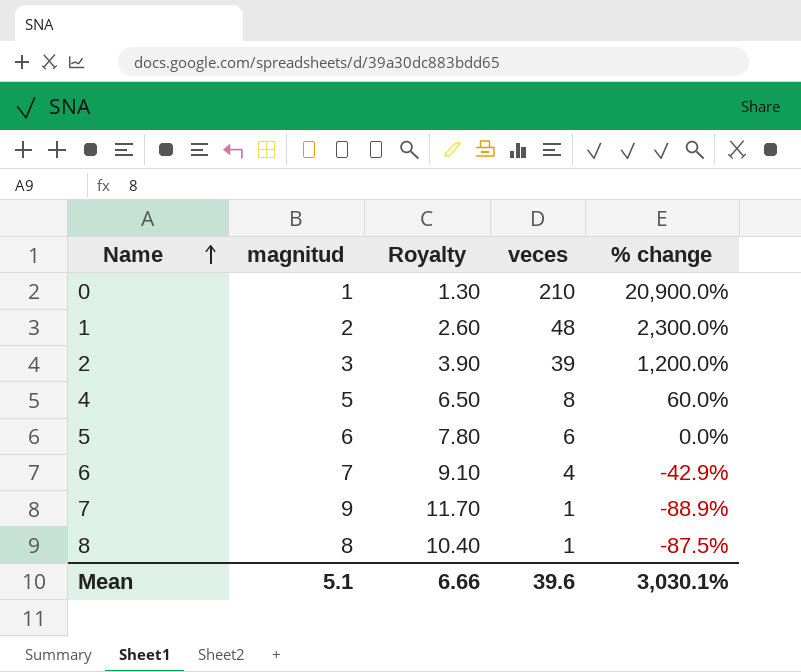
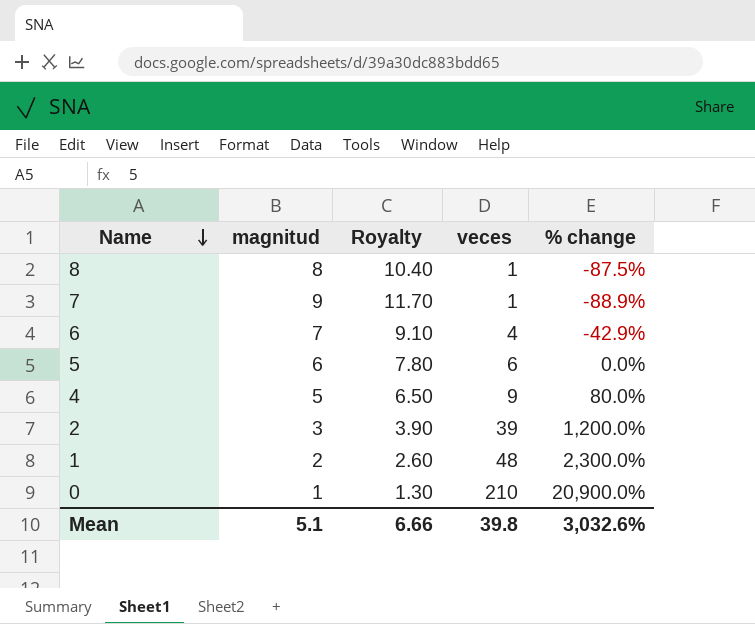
row order: Name ascending -> Name descending
4 | veces: 8 -> 9
4 | % change: 60.0% -> 80.0%
Mean | veces: 39.6 -> 39.8
Mean | % change: 3,030.1% -> 3,032.6%

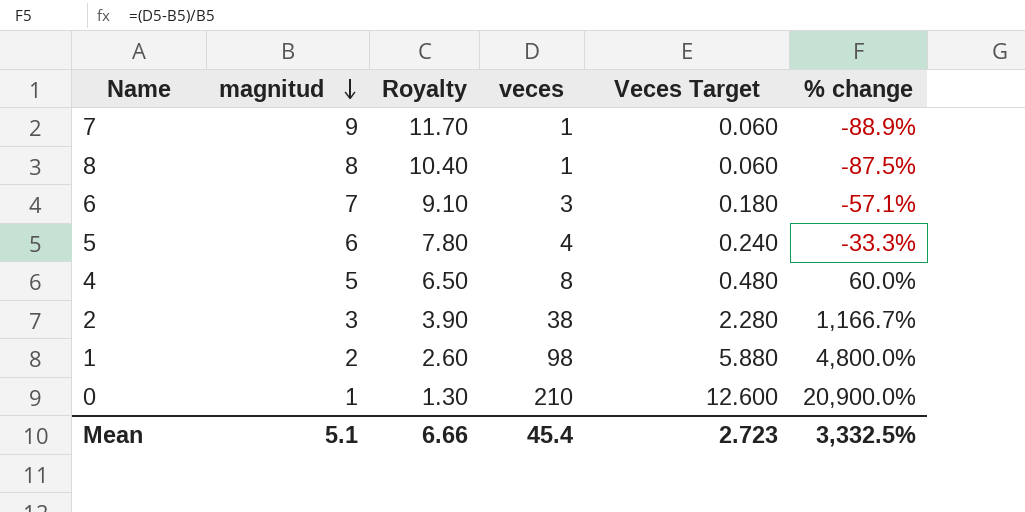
row order: Name descending -> magnitud descending
column Veces Target | formula: none -> [veces] * 0.06
6 | veces: 4 -> 3
6 | % change: -42.9% -> -57.1%
5 | veces: 6 -> 4
5 | % change: 0.0% -> -33.3%
4 | veces: 9 -> 8
4 | % change: 80.0% -> 60.0%
2 | veces: 39 -> 38
2 | % change: 1,200.0% -> 1,166.7%
1 | veces: 48 -> 98
1 | % change: 2,300.0% -> 4,800.0%
Mean | veces: 39.8 -> 45.4
Mean | % change: 3,032.6% -> 3,332.5%

